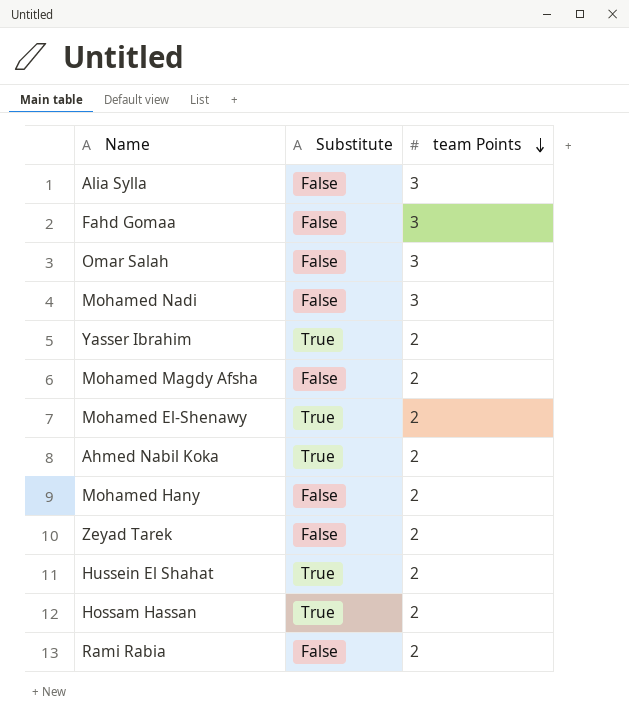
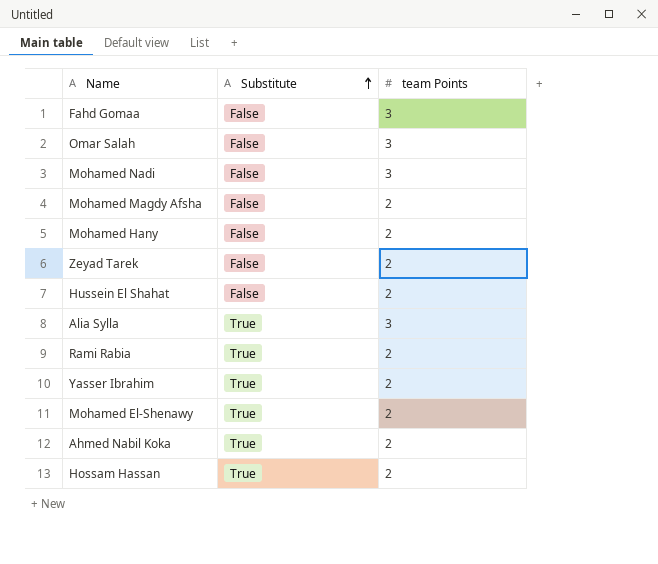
row order: team Points descending -> Substitute ascending
Hussein El Shahat | Substitute: True -> False
Alia Sylla | Substitute: False -> True
Rami Rabia | Substitute: False -> True

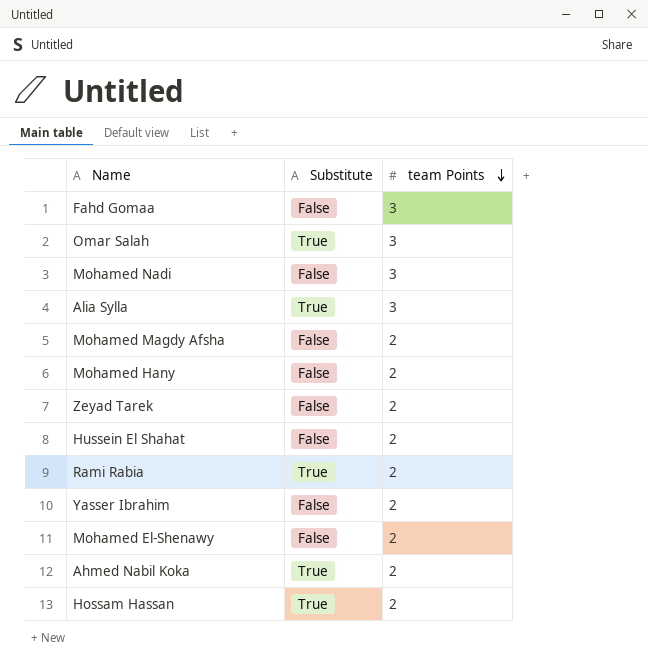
row order: Substitute ascending -> team Points descending
Omar Salah | Substitute: False -> True
Yasser Ibrahim | Substitute: True -> False
Mohamed El-Shenawy | Substitute: True -> False

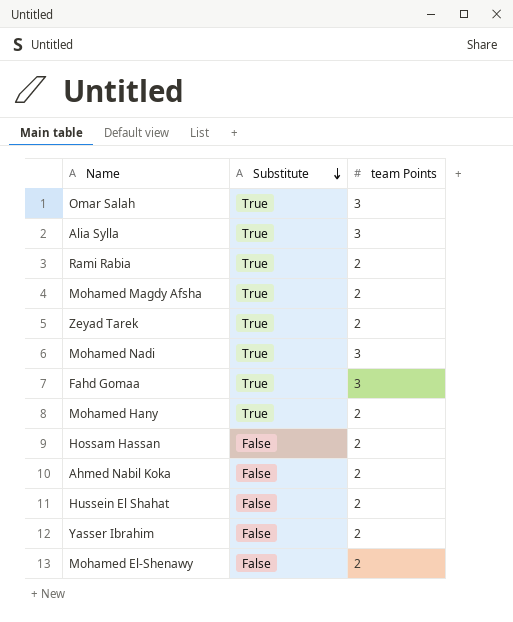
row order: team Points descending -> Substitute descending
Mohamed Magdy Afsha | Substitute: False -> True
Zeyad Tarek | Substitute: False -> True
Mohamed Nadi | Substitute: False -> True
Fahd Gomaa | Substitute: False -> True
Mohamed Hany | Substitute: False -> True
Hossam Hassan | Substitute: True -> False
Ahmed Nabil Koka | Substitute: True -> False

